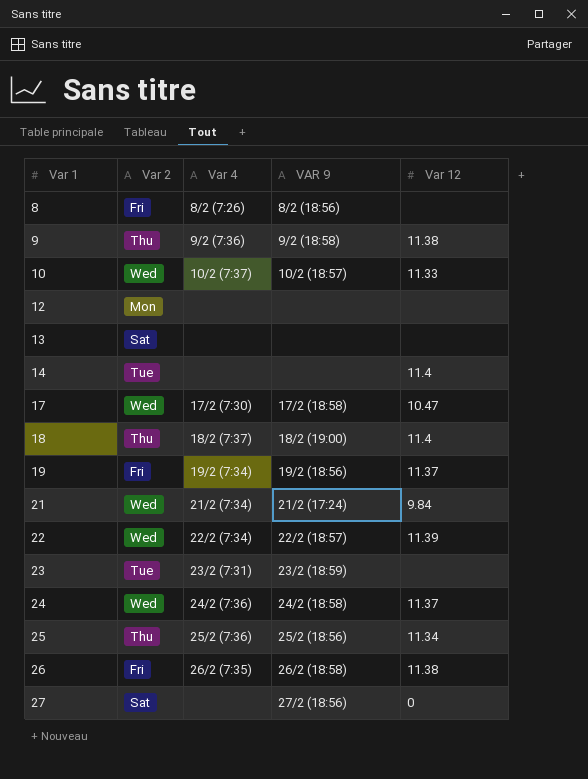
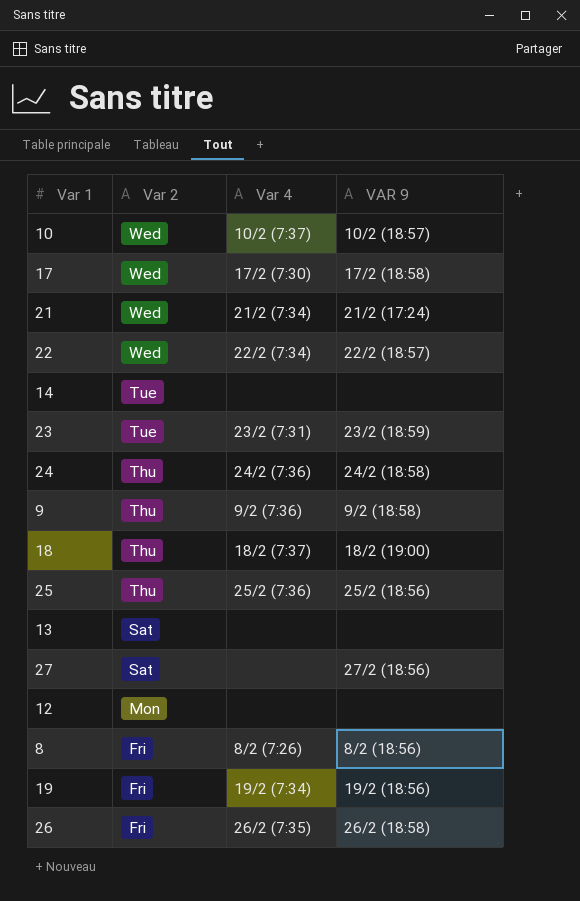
row order: Var 1 ascending -> Var 2 descending
column Var 12 | position: 5 -> none
24 | Var 2: Wed -> Thu

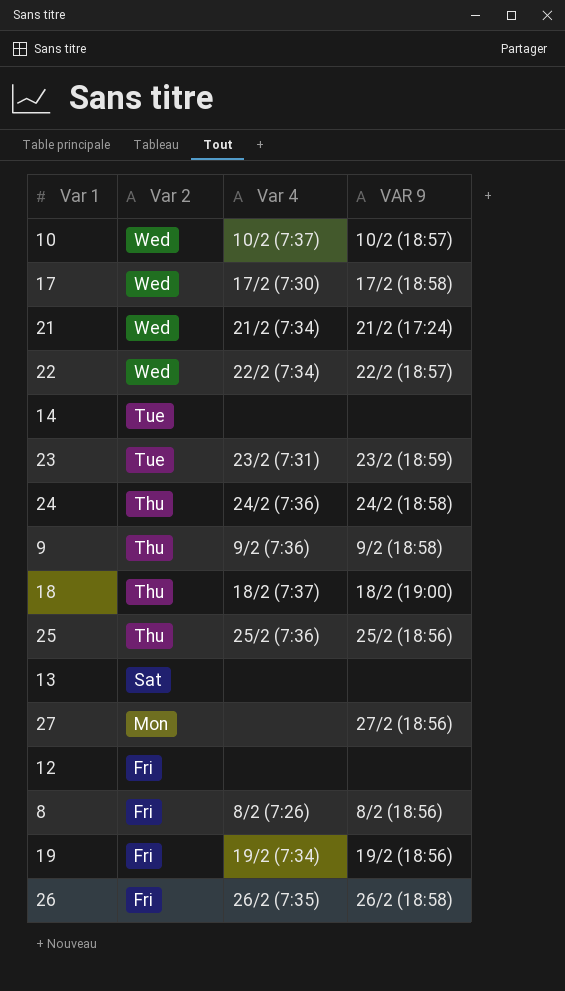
27 | Var 2: Sat -> Mon
12 | Var 2: Mon -> Fri

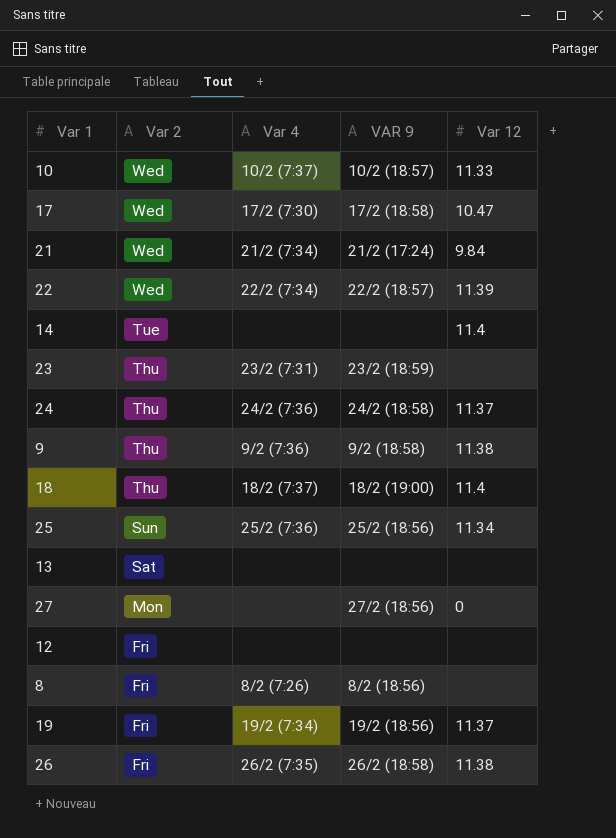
column Var 12 | position: none -> 5
23 | Var 2: Tue -> Thu
25 | Var 2: Thu -> Sun

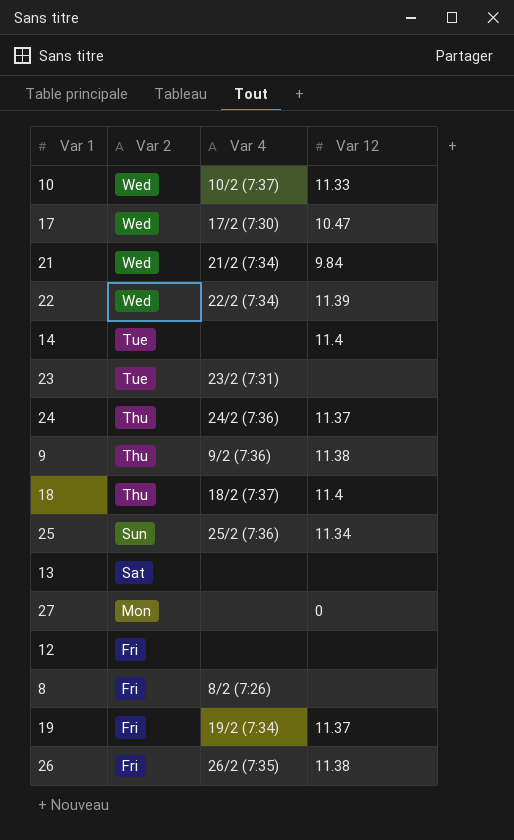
column VAR 9 | position: 4 -> none
23 | Var 2: Thu -> Tue

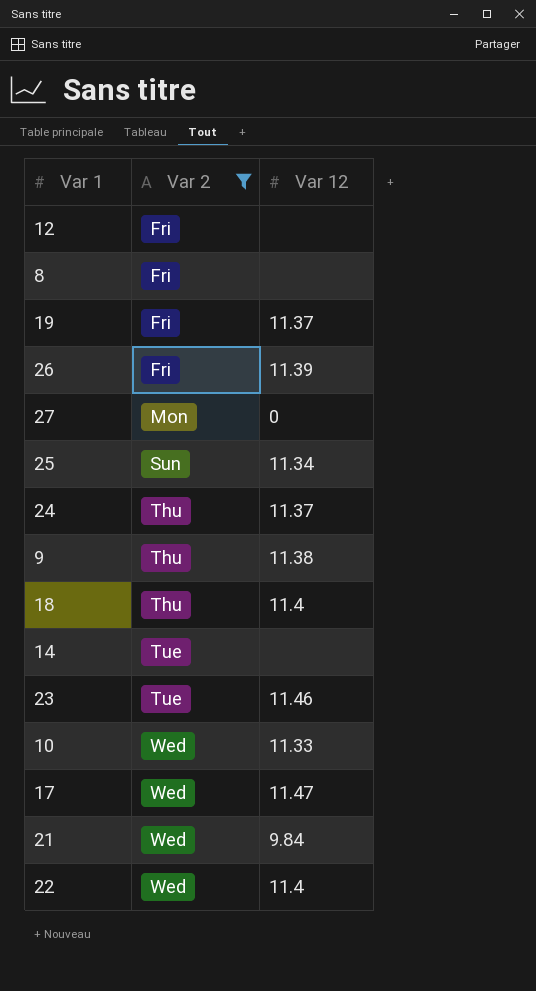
filter: none -> Var 2 != Sat
row order: Var 2 descending -> Var 2 ascending
column Var 4 | position: 3 -> none
26 | Var 12: 11.38 -> 11.39
14 | Var 12: 11.4 -> none
23 | Var 12: none -> 11.46
17 | Var 12: 10.47 -> 11.47
22 | Var 12: 11.39 -> 11.4

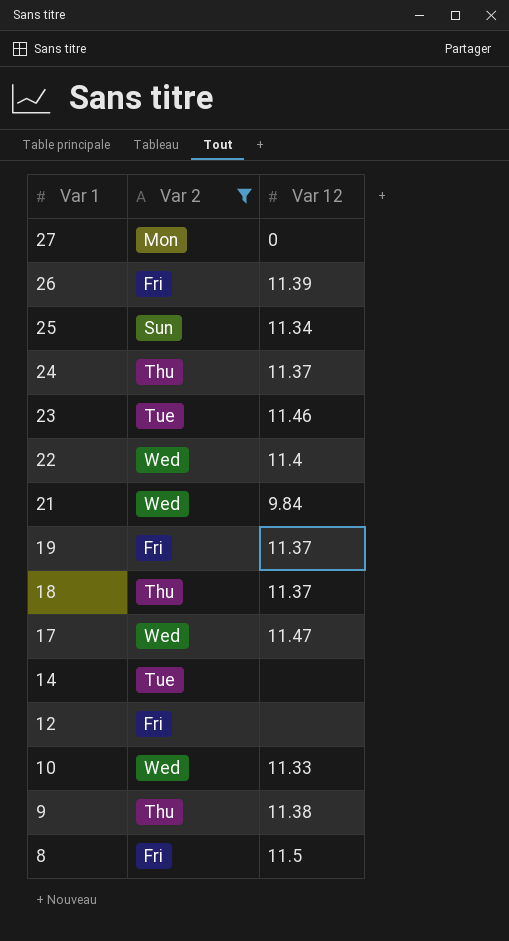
row order: Var 2 ascending -> Var 1 descending
18 | Var 12: 11.4 -> 11.37
8 | Var 12: none -> 11.5

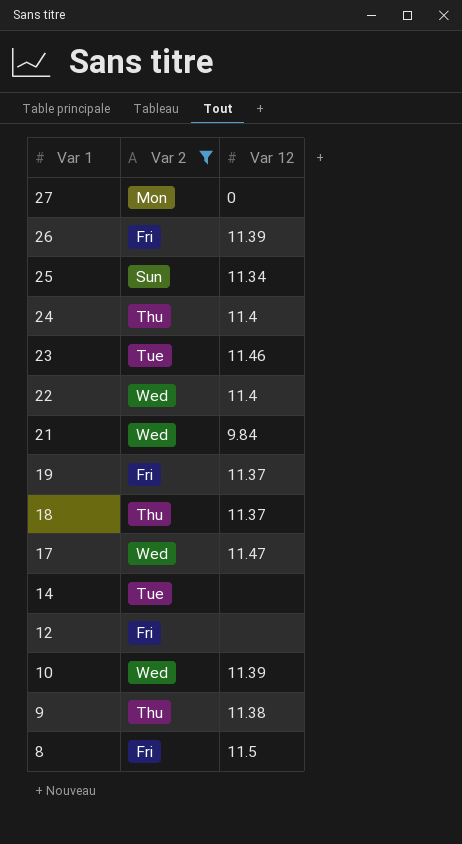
24 | Var 12: 11.37 -> 11.4
10 | Var 12: 11.33 -> 11.39

